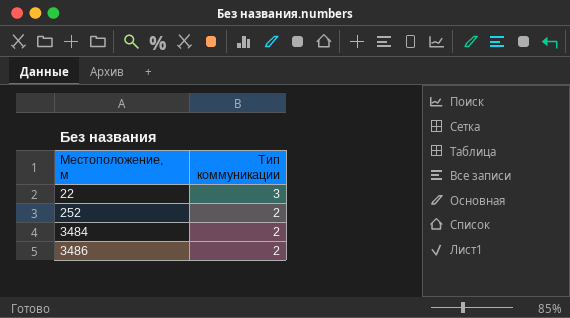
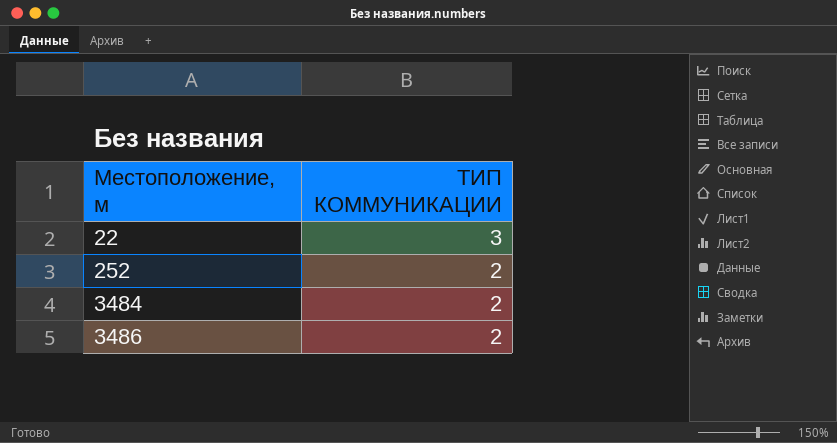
column name: Тип коммуникации -> ТИП КОММУНИКАЦИИ

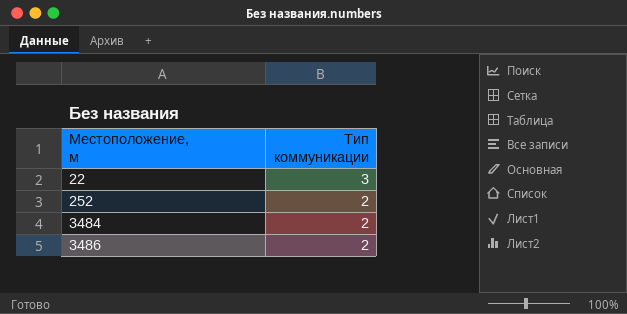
column name: ТИП КОММУНИКАЦИИ -> Тип коммуникации

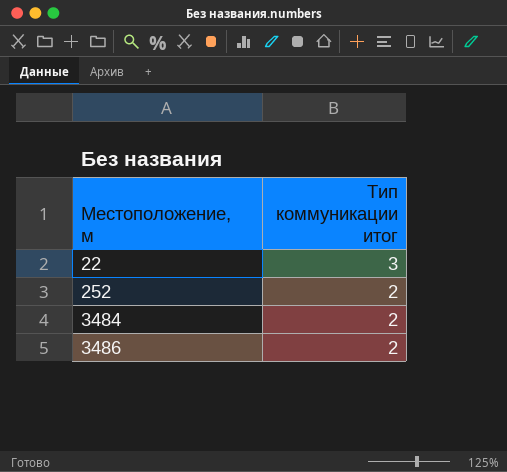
column name: Тип коммуникации -> Тип коммуникации итог

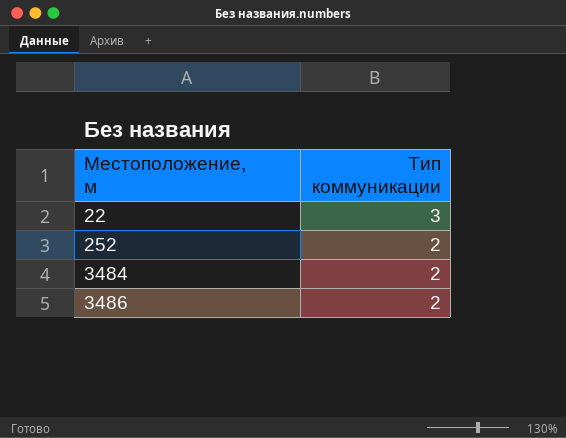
column name: Тип коммуникации итог -> Тип коммуникации

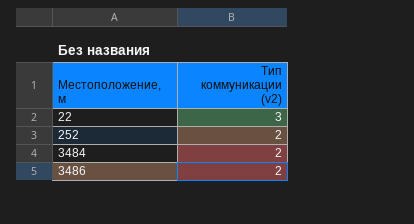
column name: Тип коммуникации -> Тип коммуникации (v2)

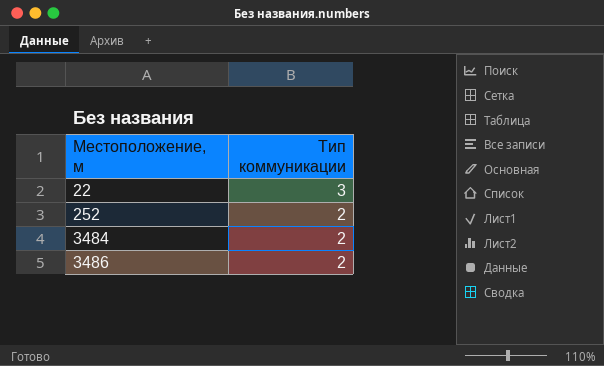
column name: Тип коммуникации (v2) -> Тип коммуникации

